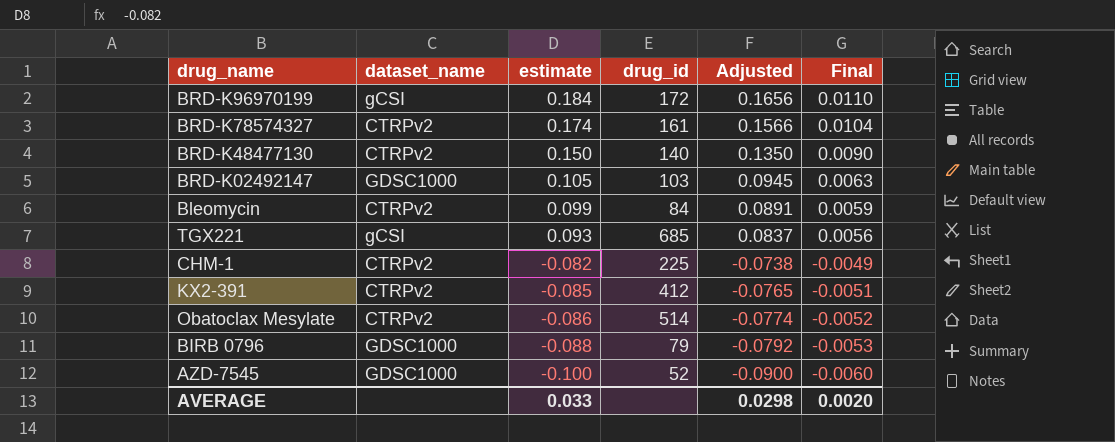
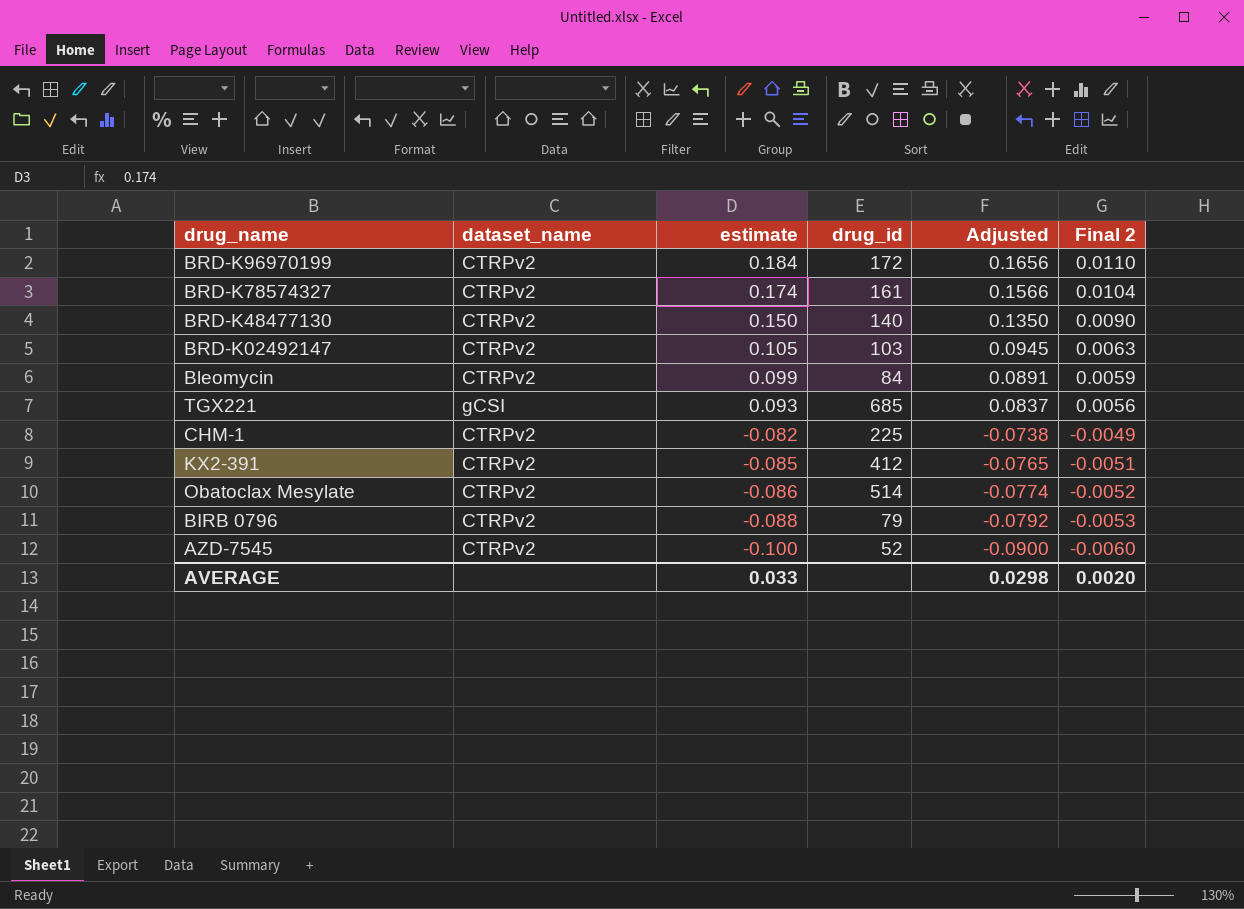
column name: Final -> Final 2
BRD-K96970199 | dataset_name: gCSI -> CTRPv2
BRD-K02492147 | dataset_name: GDSC1000 -> CTRPv2
BIRB 0796 | dataset_name: GDSC1000 -> CTRPv2
AZD-7545 | dataset_name: GDSC1000 -> CTRPv2

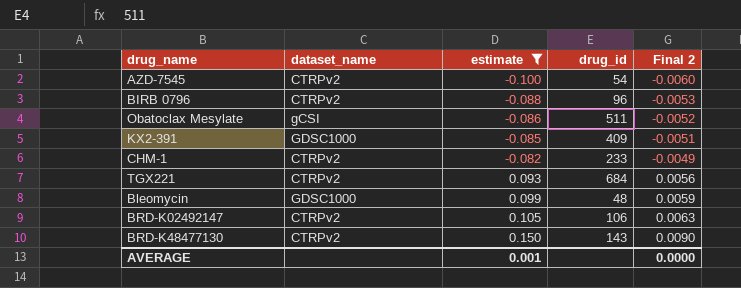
filter: none -> estimate <= 0.150
row order: estimate descending -> estimate ascending
column Adjusted | formula: [estimate] * 0.9 -> none
AZD-7545 | drug_id: 52 -> 54
BIRB 0796 | drug_id: 79 -> 96
Obatoclax Mesylate | dataset_name: CTRPv2 -> gCSI
Obatoclax Mesylate | drug_id: 514 -> 511
KX2-391 | dataset_name: CTRPv2 -> GDSC1000
KX2-391 | drug_id: 412 -> 409
CHM-1 | drug_id: 225 -> 233
TGX221 | dataset_name: gCSI -> CTRPv2
TGX221 | drug_id: 685 -> 684
Bleomycin | dataset_name: CTRPv2 -> GDSC1000
Bleomycin | drug_id: 84 -> 48
BRD-K02492147 | drug_id: 103 -> 106
BRD-K48477130 | drug_id: 140 -> 143
AVERAGE | estimate: 0.033 -> 0.001
AVERAGE | Final 2: 0.0020 -> 0.0000

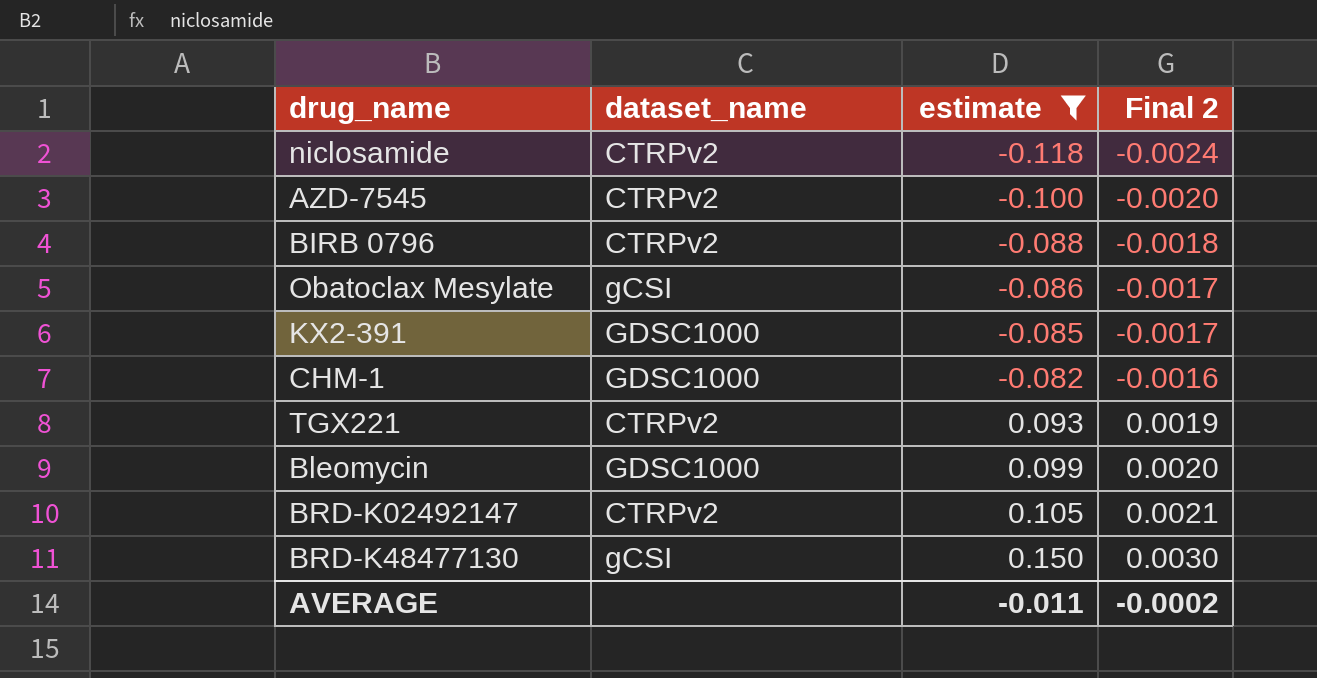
column drug_id | position: 4 -> none
column Final 2 | formula: [estimate] * 0.06 -> [estimate] * 0.02
row niclosamide: none -> CTRPv2 | -0.118 | -0.0024
CHM-1 | dataset_name: CTRPv2 -> GDSC1000
BRD-K48477130 | dataset_name: CTRPv2 -> gCSI
AVERAGE | estimate: 0.001 -> -0.011
AVERAGE | Final 2: 0.0000 -> -0.0002

